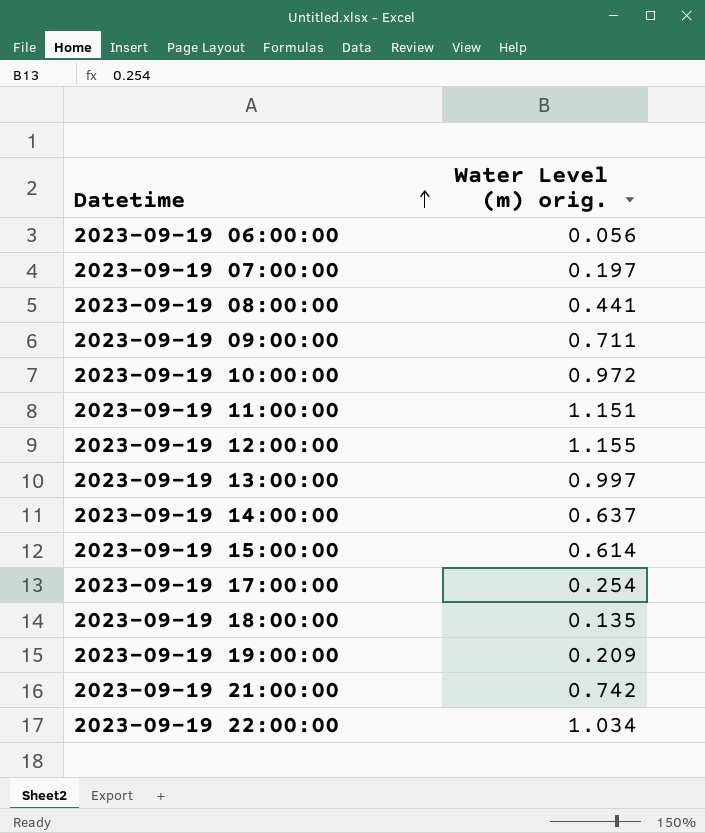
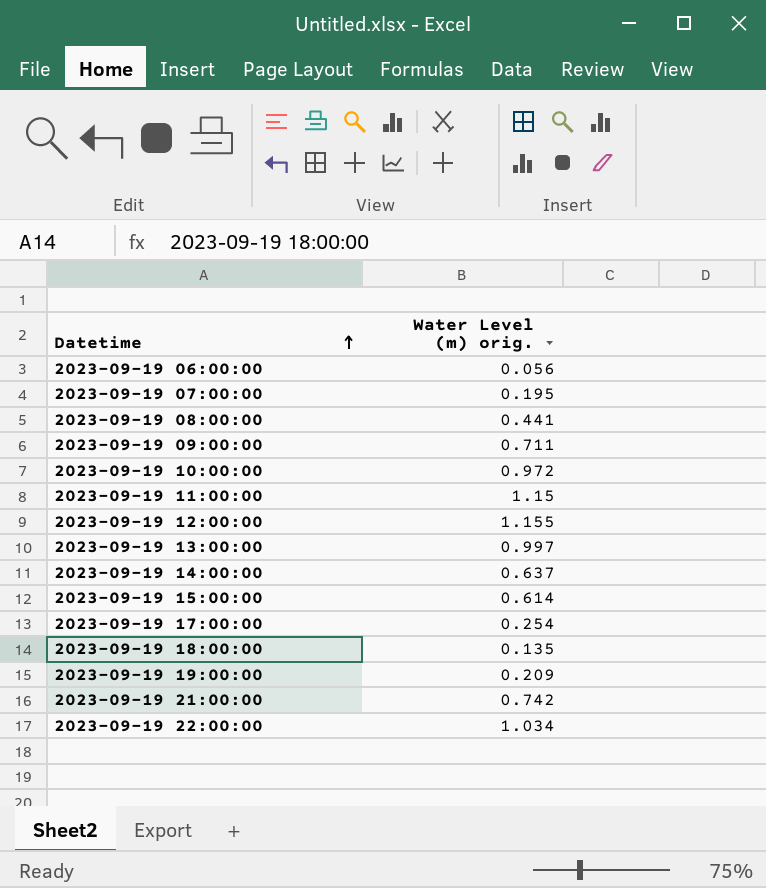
2023-09-19 07:00:00 | Water Level (m) orig.: 0.197 -> 0.195
2023-09-19 11:00:00 | Water Level (m) orig.: 1.151 -> 1.15

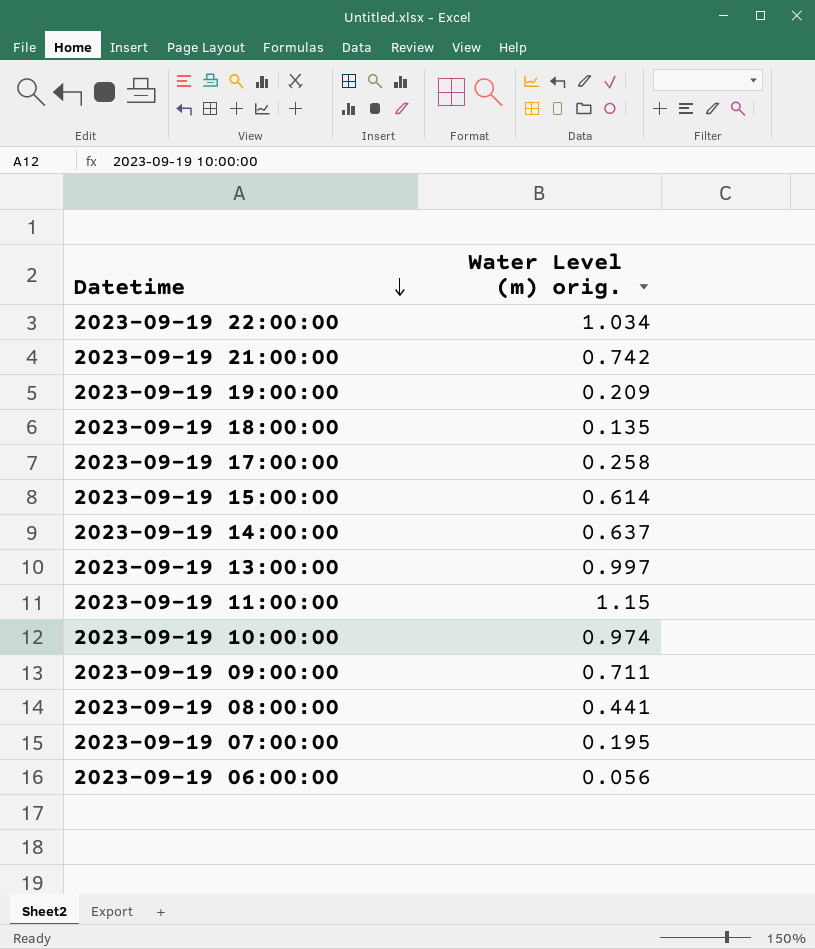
row order: Datetime ascending -> Datetime descending
row 2023-09-19 12:00:00: 1.155 -> none
2023-09-19 17:00:00 | Water Level (m) orig.: 0.254 -> 0.258
2023-09-19 10:00:00 | Water Level (m) orig.: 0.972 -> 0.974

